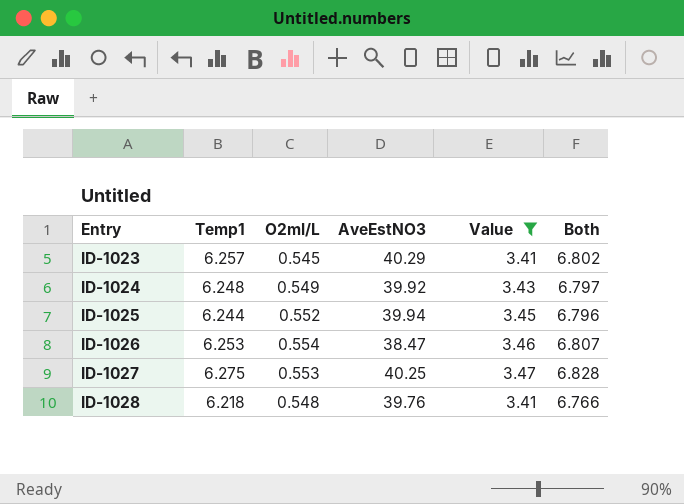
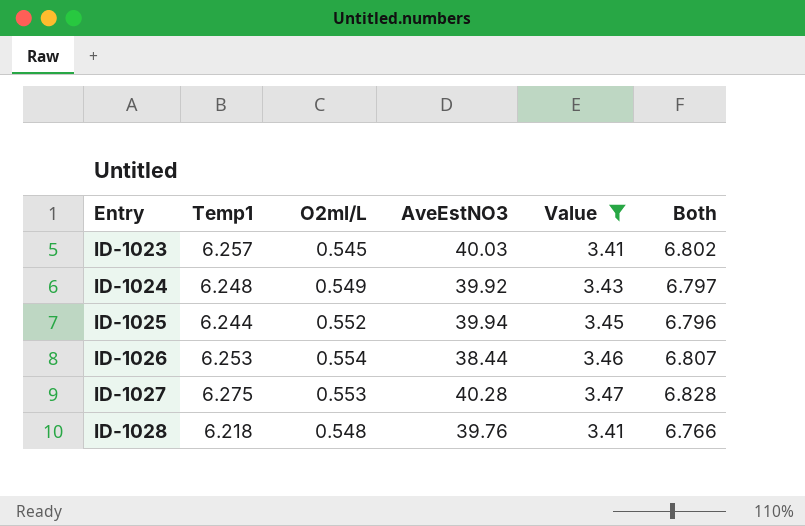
ID-1023 | AveEstNO3: 40.29 -> 40.03
ID-1026 | AveEstNO3: 38.47 -> 38.44
ID-1027 | AveEstNO3: 40.25 -> 40.28

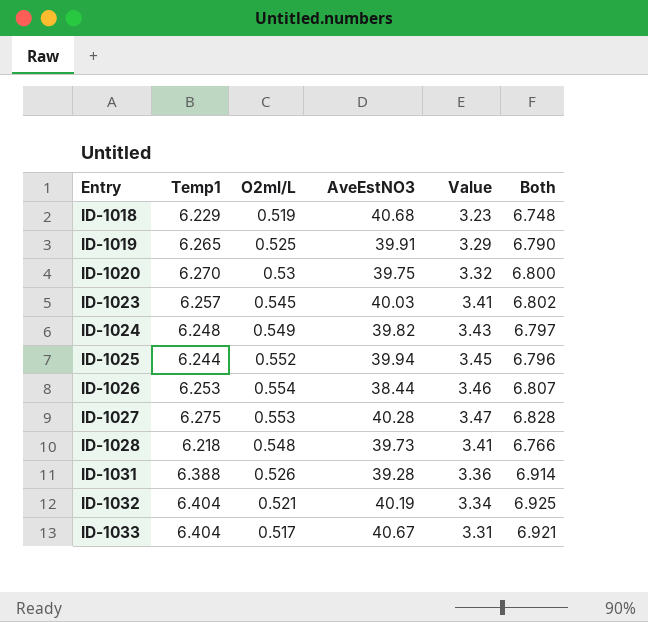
filter: Value >= 3.41 -> none
ID-1024 | AveEstNO3: 39.92 -> 39.82
ID-1028 | AveEstNO3: 39.76 -> 39.73

